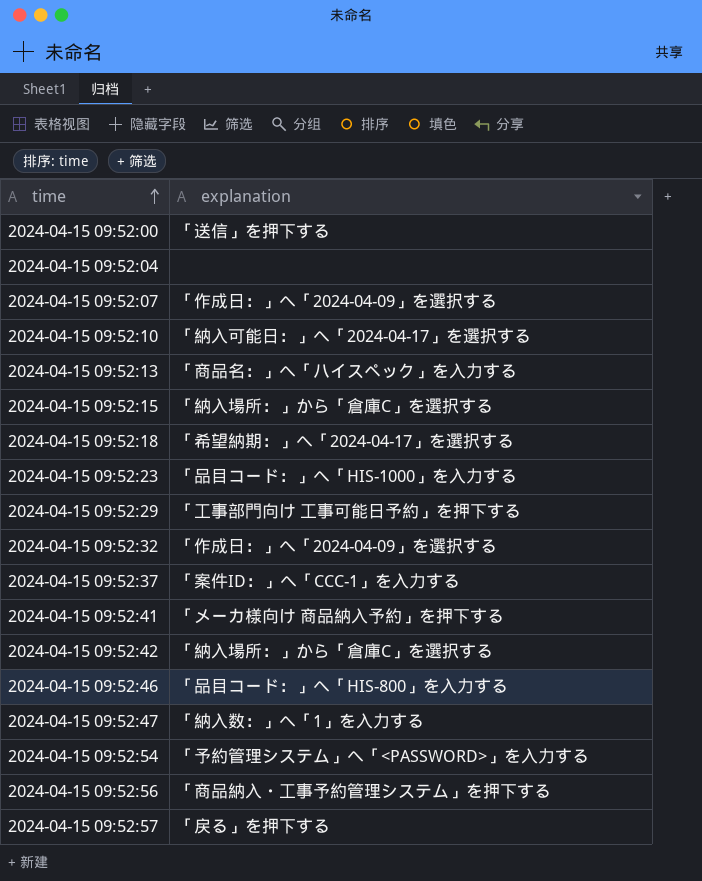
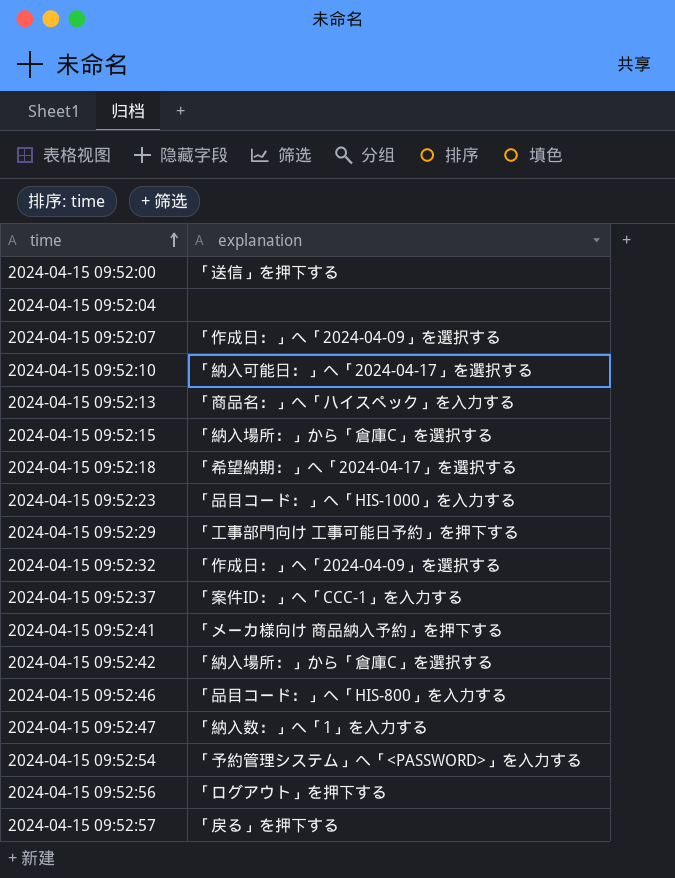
2024-04-15 09:52:56 | explanation: 「商品納入・工事予約管理システム」を押下する -> 「ログアウト」を押下する

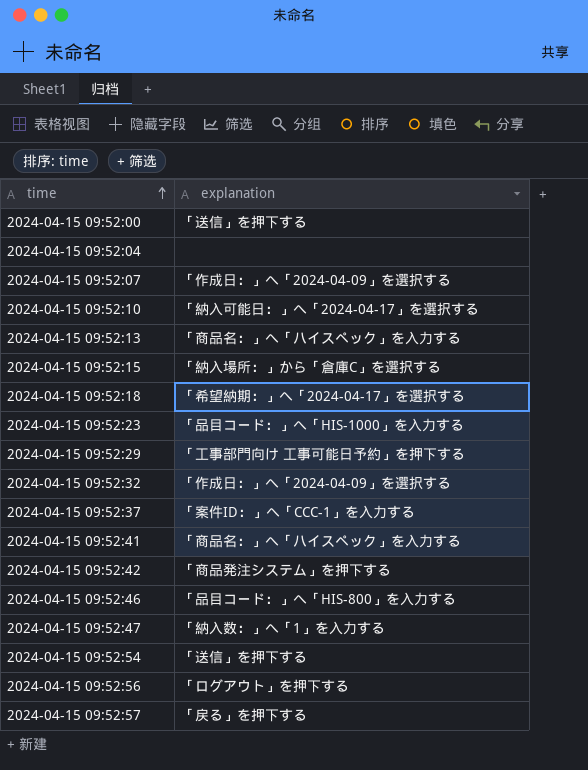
2024-04-15 09:52:41 | explanation: 「メーカ様向け 商品納入予約」を押下する -> 「商品名：」へ「ハイスペック」を入力する
2024-04-15 09:52:42 | explanation: 「納入場所：」から「倉庫C」を選択する -> 「商品発注システム」を押下する
2024-04-15 09:52:54 | explanation: 「予約管理システム」へ「<PASSWORD>」を入力する -> 「送信」を押下する

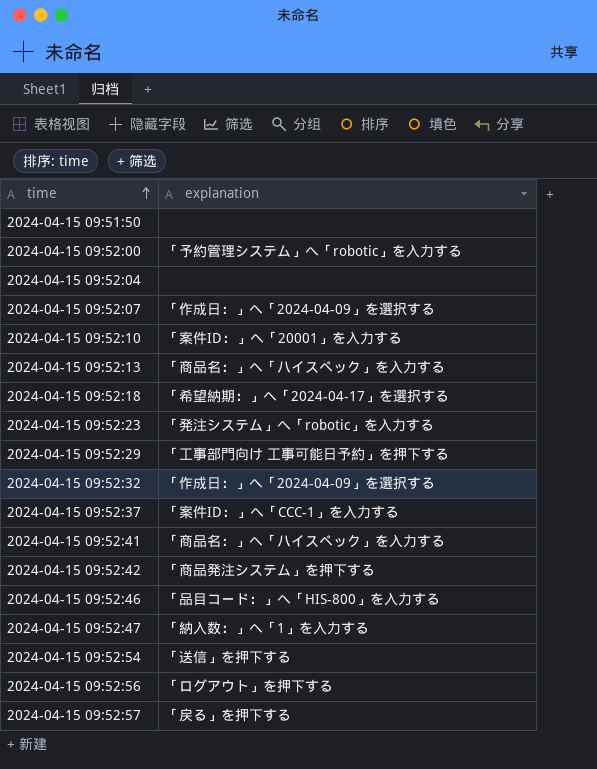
row 2024-04-15 09:52:15: 「納入場所：」から「倉庫C」を選択する -> none
row 2024-04-15 09:51:50: none -> none
2024-04-15 09:52:00 | explanation: 「送信」を押下する -> 「予約管理システム」へ「robotic」を入力する
2024-04-15 09:52:10 | explanation: 「納入可能日：」へ「2024-04-17」を選択する -> 「案件ID：」へ「20001」を入力する
2024-04-15 09:52:23 | explanation: 「品目コード：」へ「HIS-1000」を入力する -> 「発注システム」へ「robotic」を入力する

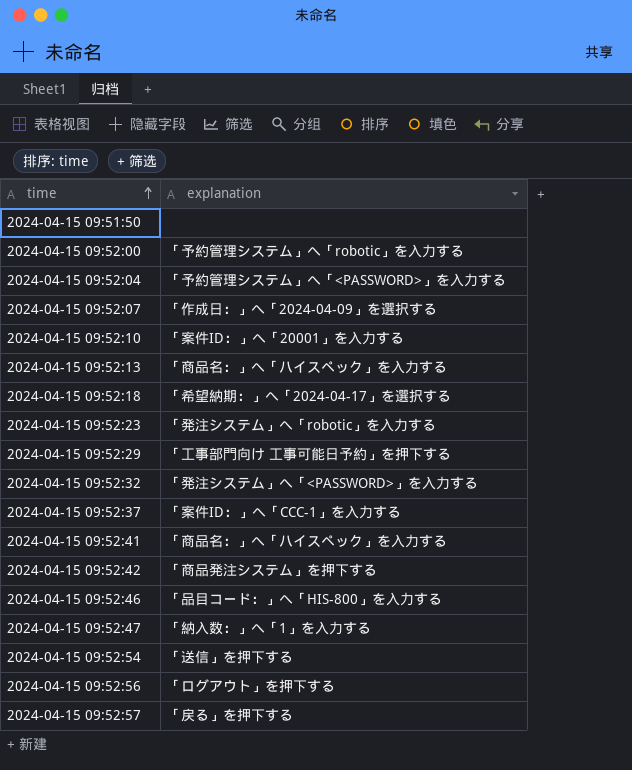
2024-04-15 09:52:04 | explanation: none -> 「予約管理システム」へ「<PASSWORD>」を入力する
2024-04-15 09:52:32 | explanation: 「作成日：」へ「2024-04-09」を選択する -> 「発注システム」へ「<PASSWORD>」を入力する

